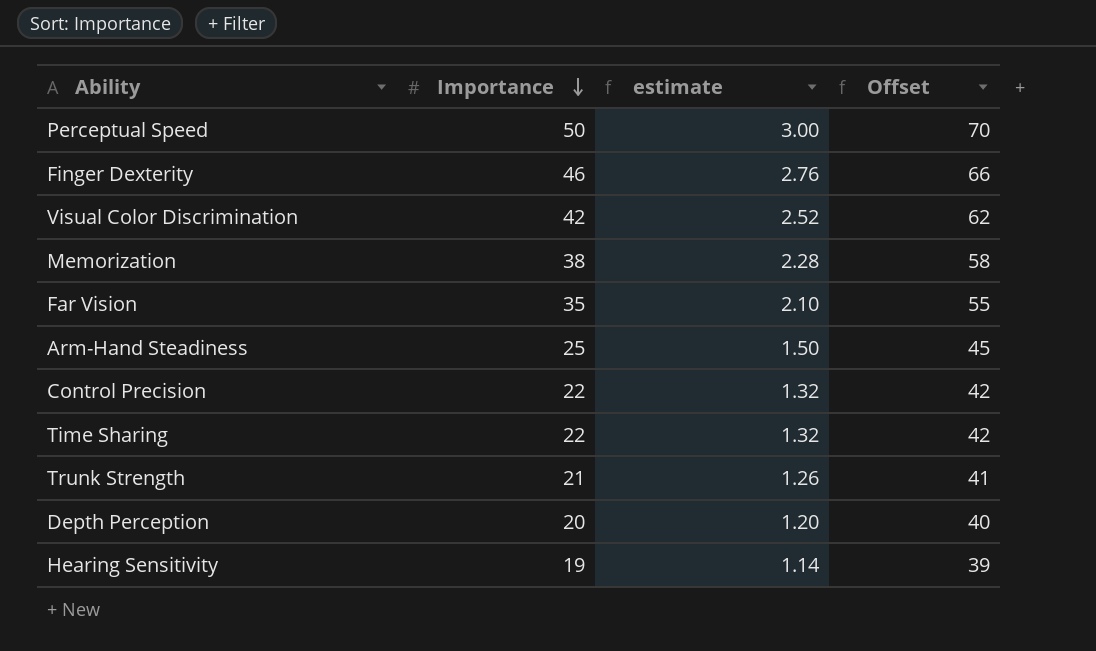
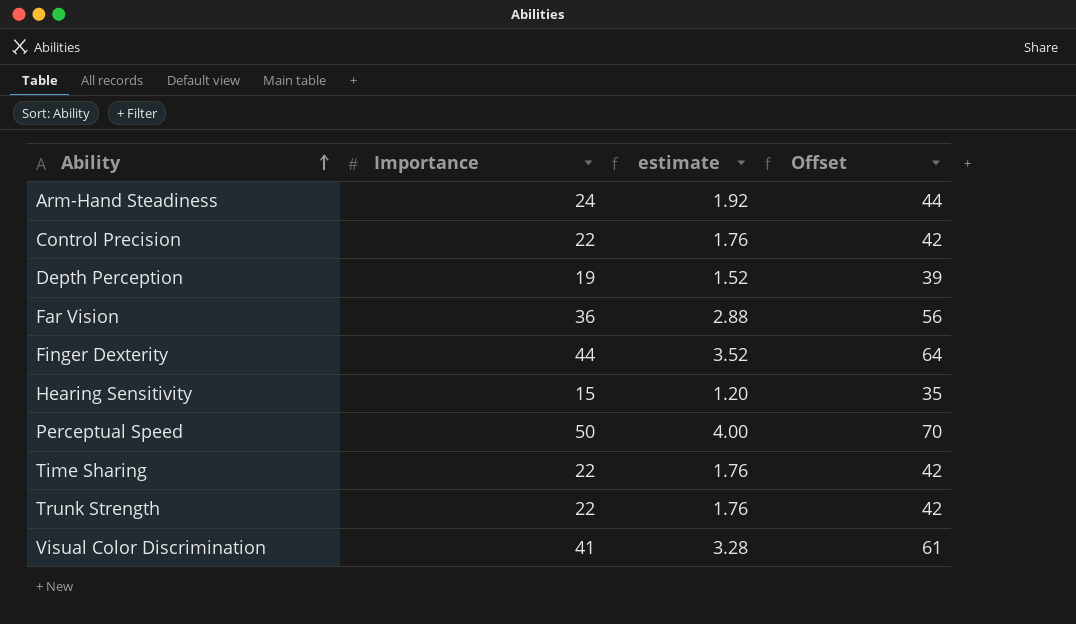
row order: Importance descending -> Ability ascending
column estimate | formula: [Importance] * 0.06 -> [Importance] * 0.08
row Memorization: 38 | 2.28 | 58 -> none
Arm-Hand Steadiness | Importance: 25 -> 24
Arm-Hand Steadiness | Offset: 45 -> 44
Depth Perception | Importance: 20 -> 19
Depth Perception | Offset: 40 -> 39
Far Vision | Importance: 35 -> 36
Far Vision | Offset: 55 -> 56
Finger Dexterity | Importance: 46 -> 44
Finger Dexterity | Offset: 66 -> 64
Hearing Sensitivity | Importance: 19 -> 15
Hearing Sensitivity | Offset: 39 -> 35
Trunk Strength | Importance: 21 -> 22
Trunk Strength | Offset: 41 -> 42
Visual Color Discrimination | Importance: 42 -> 41
Visual Color Discrimination | Offset: 62 -> 61

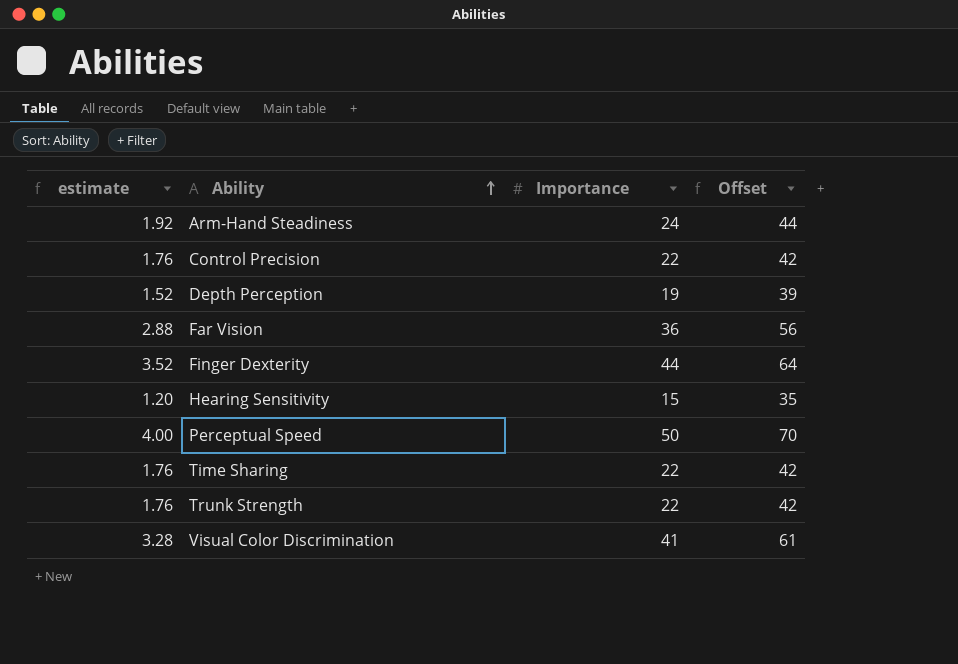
column estimate | position: 3 -> 1

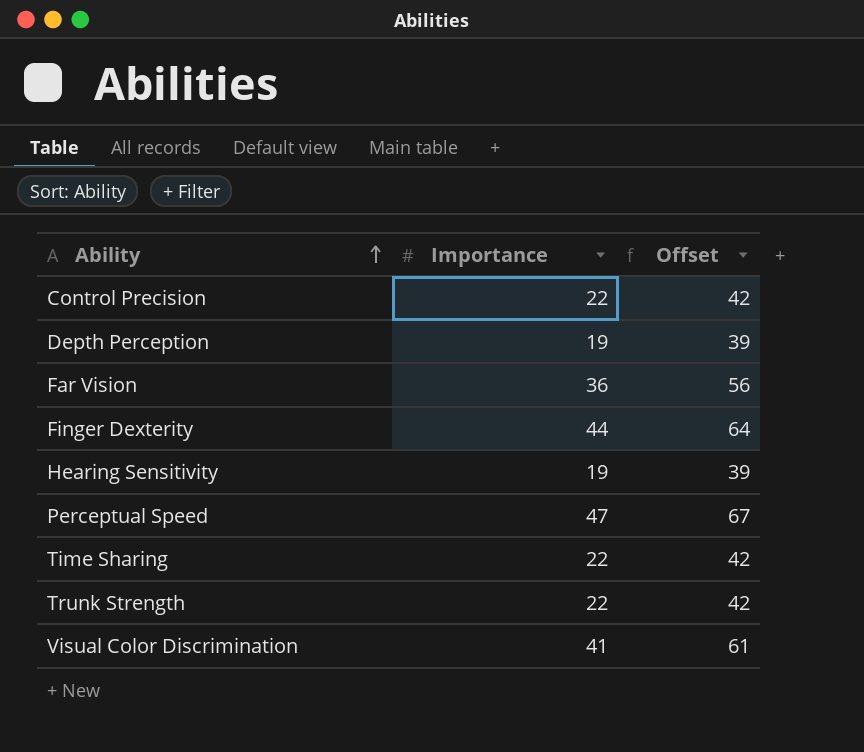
column estimate | formula: [Importance] * 0.08 -> none
row Arm-Hand Steadiness: 1.92 | 24 | 44 -> none
Hearing Sensitivity | Importance: 15 -> 19
Hearing Sensitivity | Offset: 35 -> 39
Perceptual Speed | Importance: 50 -> 47
Perceptual Speed | Offset: 70 -> 67

